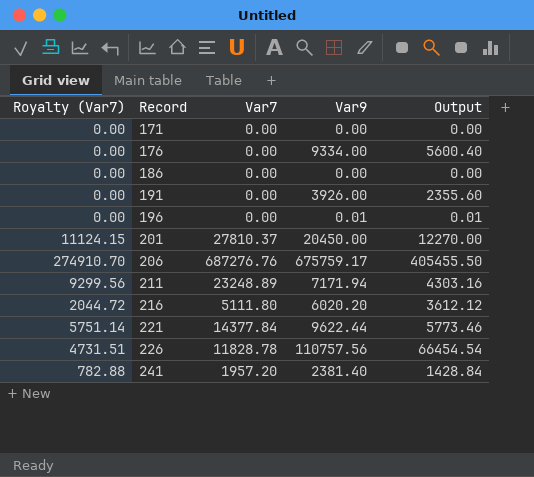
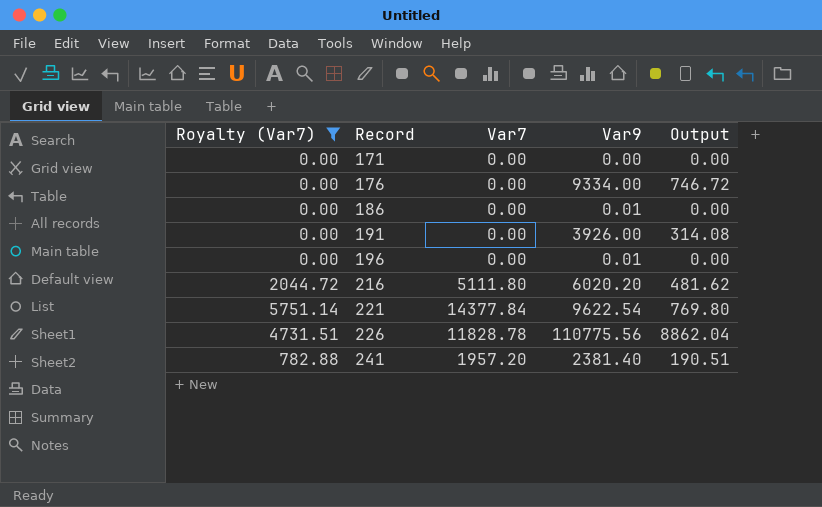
filter: none -> Royalty (Var7) <= 5751.14
column Output | formula: [Var9] * 0.6 -> [Var9] * 0.08
186 | Var9: 0.00 -> 0.01
221 | Var9: 9622.44 -> 9622.54
226 | Var9: 110757.56 -> 110775.56

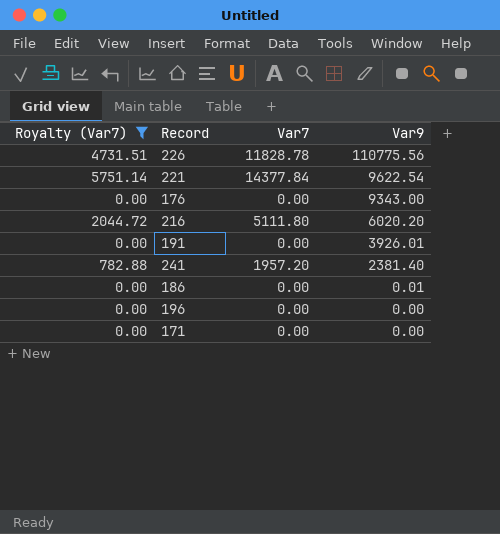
row order: Record ascending -> Var9 descending
column Output | formula: [Var9] * 0.08 -> none
176 | Var9: 9334.00 -> 9343.00
191 | Var9: 3926.00 -> 3926.01
196 | Var9: 0.01 -> 0.00

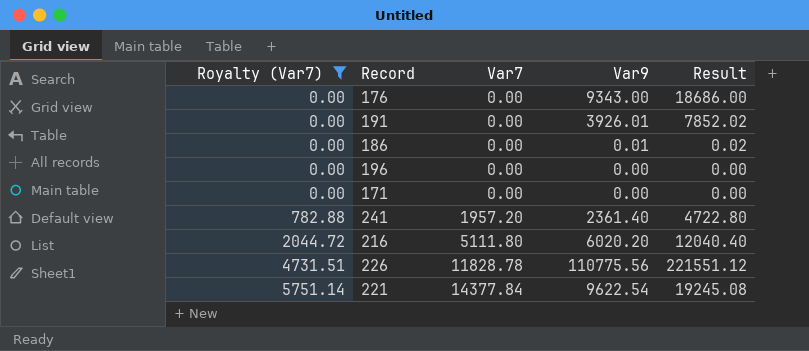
row order: Var9 descending -> Royalty (Var7) ascending
column Result | formula: none -> [Var9] * 2
241 | Var9: 2381.40 -> 2361.40

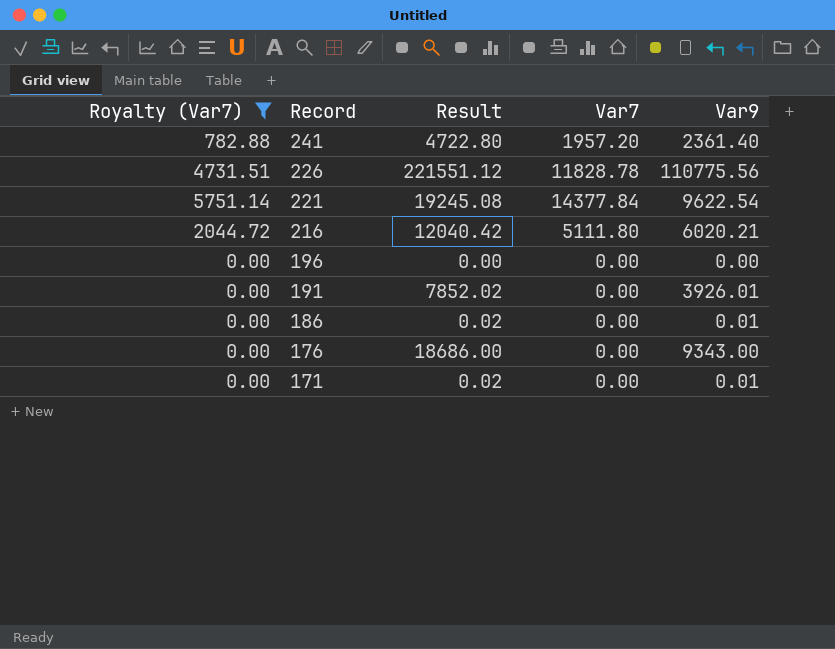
row order: Royalty (Var7) ascending -> Record descending
column Result | position: 5 -> 3
216 | Result: 12040.40 -> 12040.42
216 | Var9: 6020.20 -> 6020.21
171 | Result: 0.00 -> 0.02
171 | Var9: 0.00 -> 0.01

